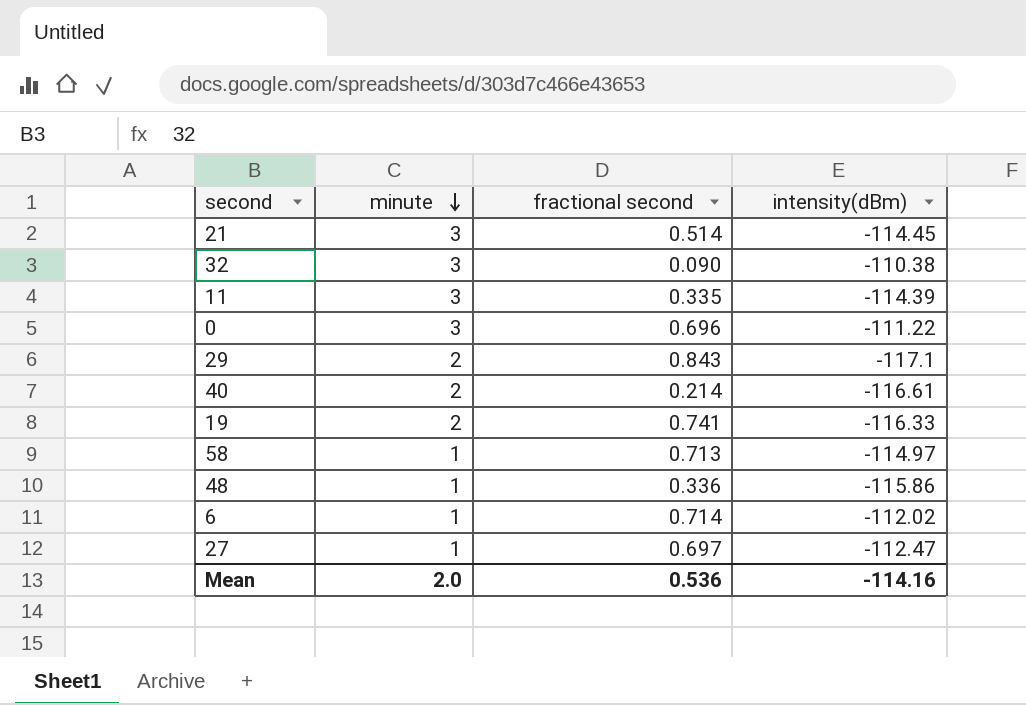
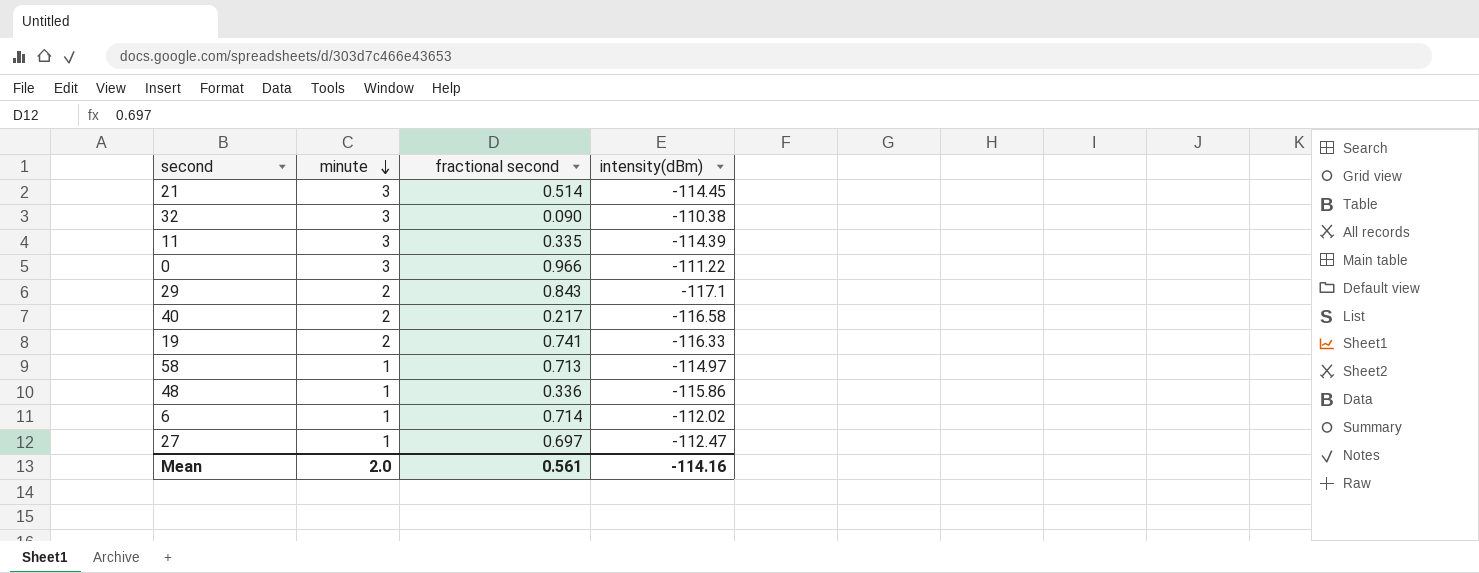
0 | fractional second: 0.696 -> 0.966
40 | fractional second: 0.214 -> 0.217
40 | intensity(dBm): -116.61 -> -116.58
Mean | fractional second: 0.536 -> 0.561

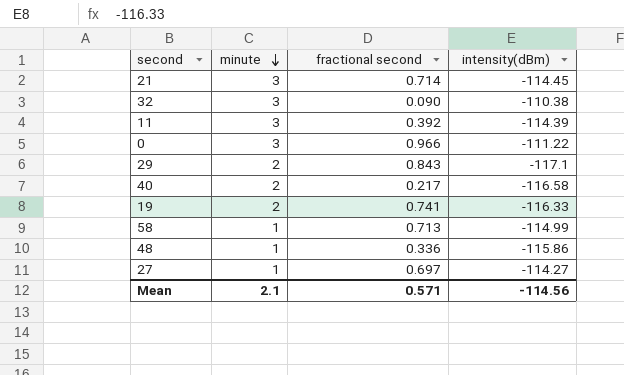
row 6: 1 | 0.714 | -112.02 -> none
21 | fractional second: 0.514 -> 0.714
11 | fractional second: 0.335 -> 0.392
58 | intensity(dBm): -114.97 -> -114.99
27 | intensity(dBm): -112.47 -> -114.27
Mean | minute: 2.0 -> 2.1
Mean | fractional second: 0.561 -> 0.571
Mean | intensity(dBm): -114.16 -> -114.56

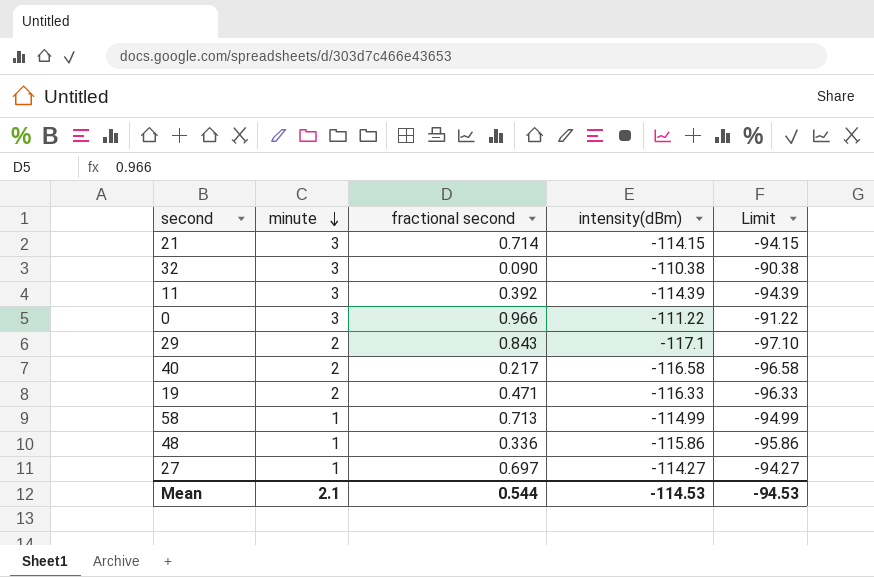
column Limit | formula: none -> [intensity(dBm)] + 20
21 | intensity(dBm): -114.45 -> -114.15
19 | fractional second: 0.741 -> 0.471
Mean | fractional second: 0.571 -> 0.544
Mean | intensity(dBm): -114.56 -> -114.53

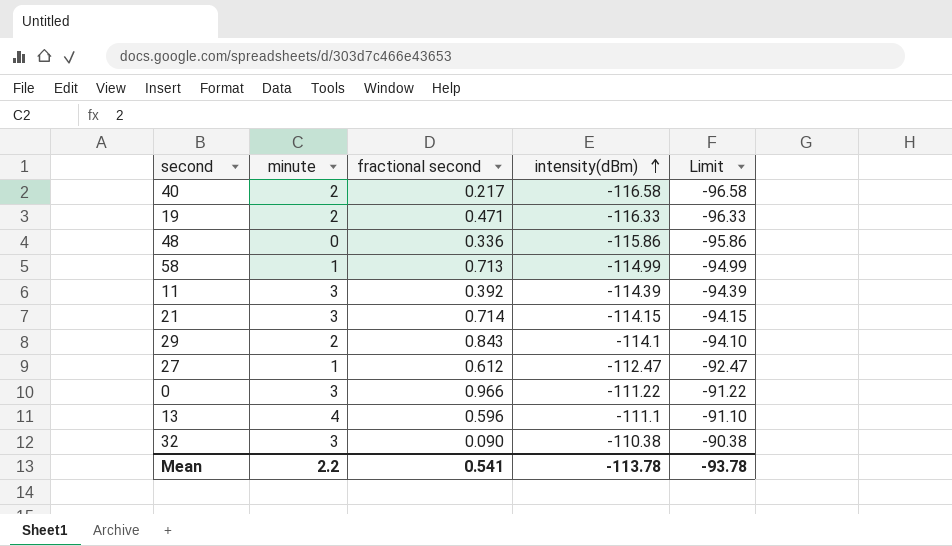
row order: minute descending -> intensity(dBm) ascending
48 | minute: 1 -> 0
29 | intensity(dBm): -117.1 -> -114.1
29 | Limit: -97.10 -> -94.10
27 | fractional second: 0.697 -> 0.612
27 | intensity(dBm): -114.27 -> -112.47
27 | Limit: -94.27 -> -92.47
row 13: none -> 4 | 0.596 | -111.1 | -91.10
Mean | minute: 2.1 -> 2.2
Mean | fractional second: 0.544 -> 0.541
Mean | intensity(dBm): -114.53 -> -113.78
Mean | Limit: -94.53 -> -93.78

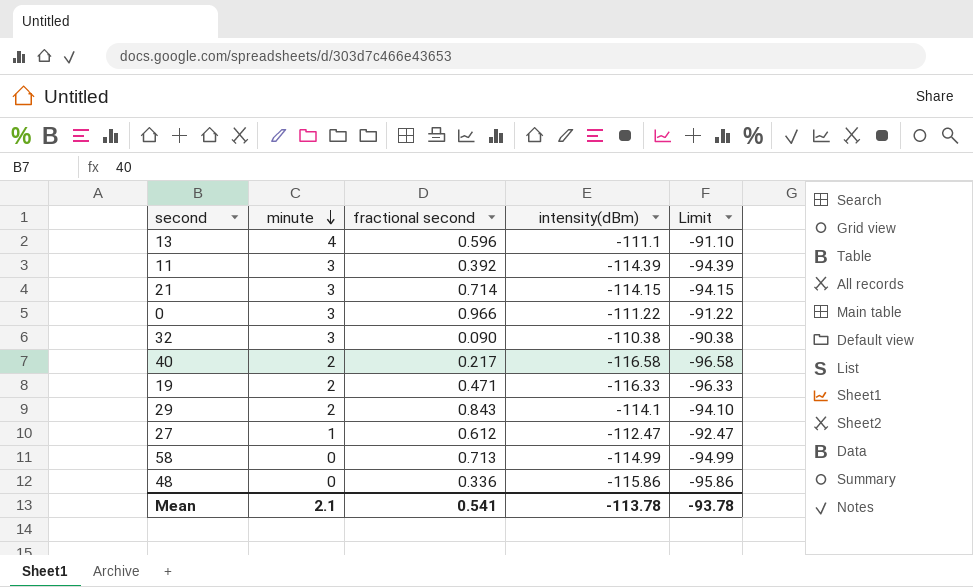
row order: intensity(dBm) ascending -> minute descending
58 | minute: 1 -> 0
Mean | minute: 2.2 -> 2.1

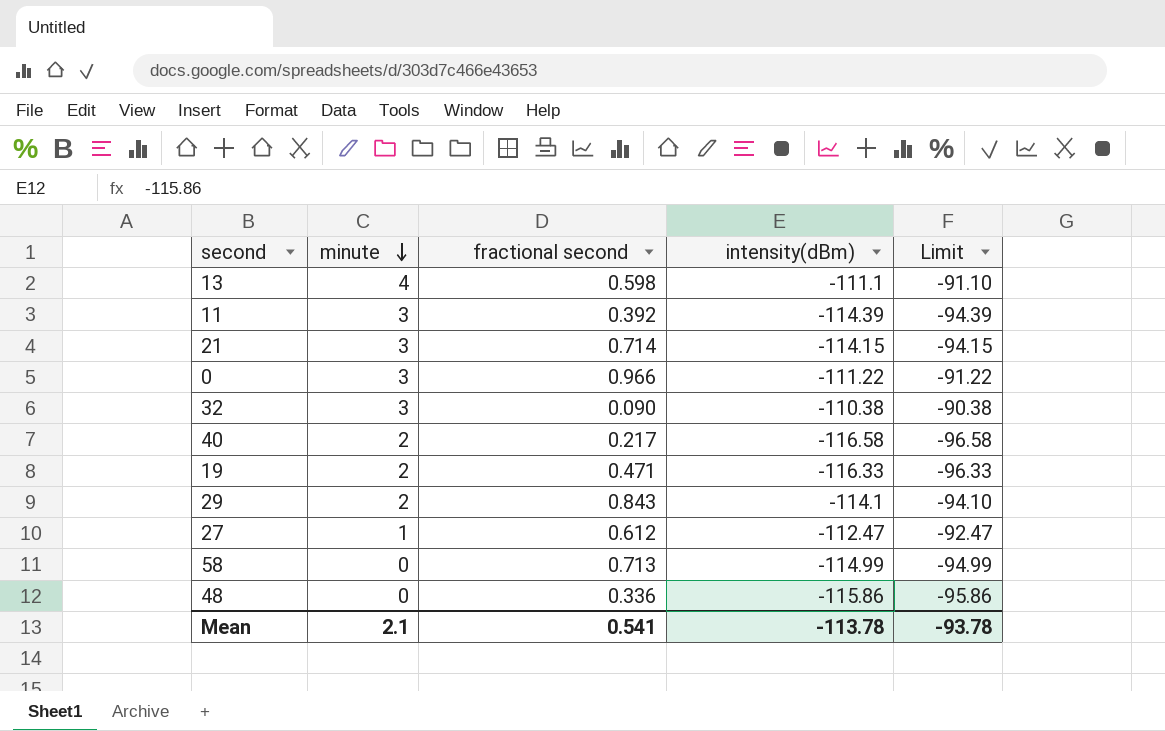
13 | fractional second: 0.596 -> 0.598

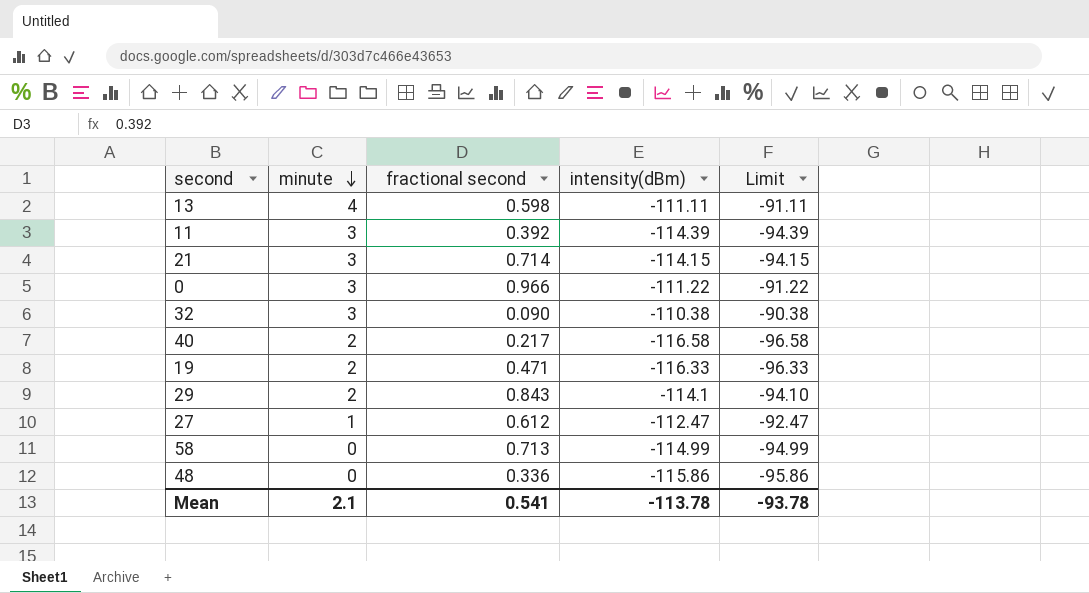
13 | intensity(dBm): -111.1 -> -111.11
13 | Limit: -91.10 -> -91.11

